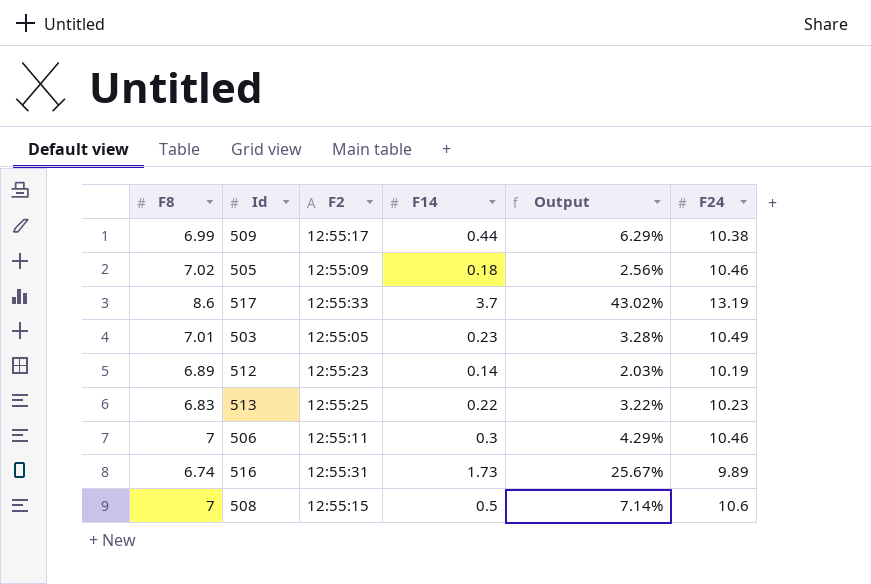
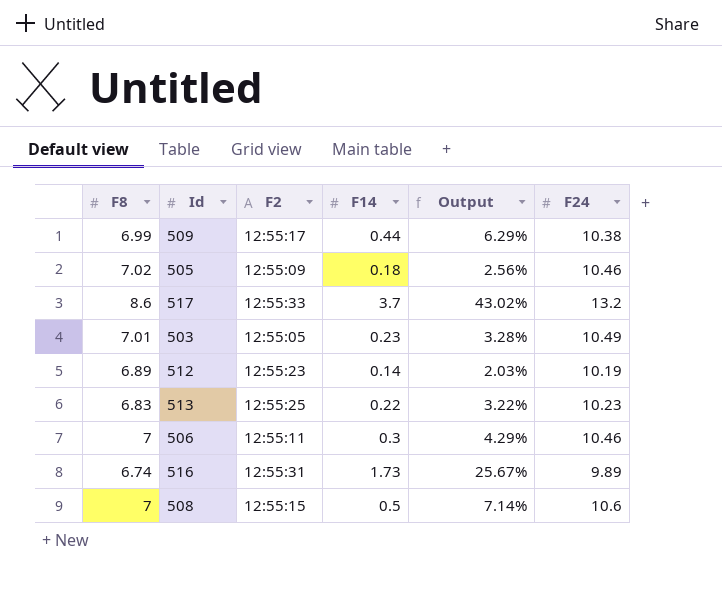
517 | F24: 13.19 -> 13.2

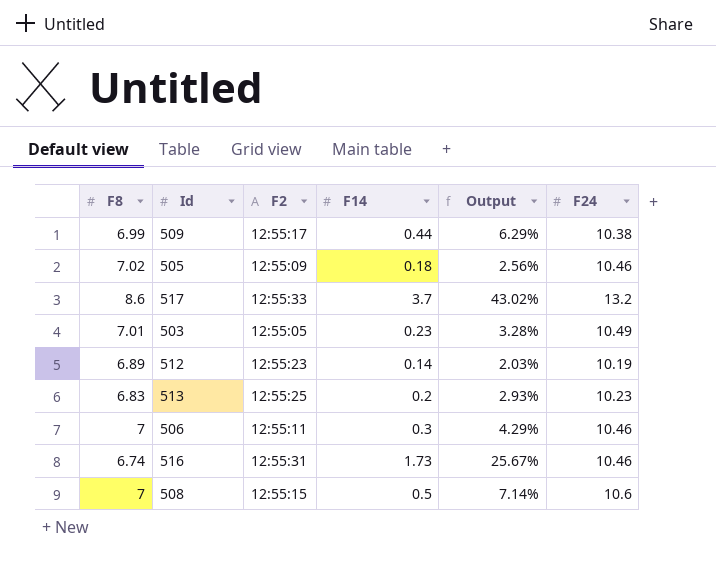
513 | F14: 0.22 -> 0.2
513 | Output: 3.22% -> 2.93%
516 | F24: 9.89 -> 10.46

